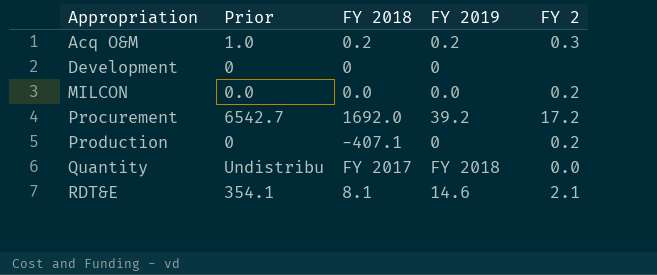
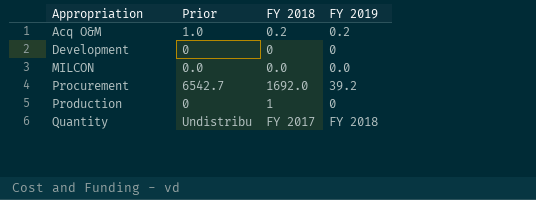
column FY 2 | position: 5 -> none
row RDT&E: 354.1 | 8.1 | 14.6 | 2.1 -> none
Production | FY 2018: -407.1 -> 1

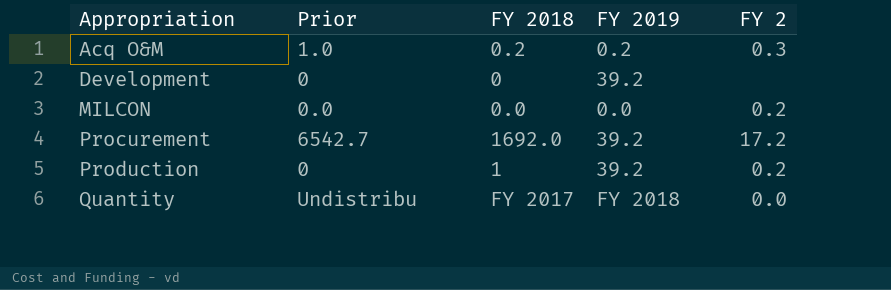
column FY 2 | position: none -> 5
Development | FY 2019: 0 -> 39.2
Production | FY 2019: 0 -> 39.2

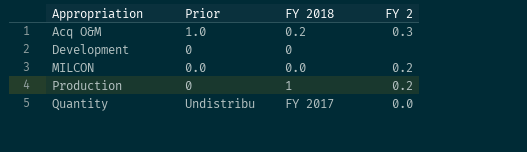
column FY 2019 | position: 4 -> none
row Procurement: 6542.7 | 1692.0 | 39.2 | 17.2 -> none

